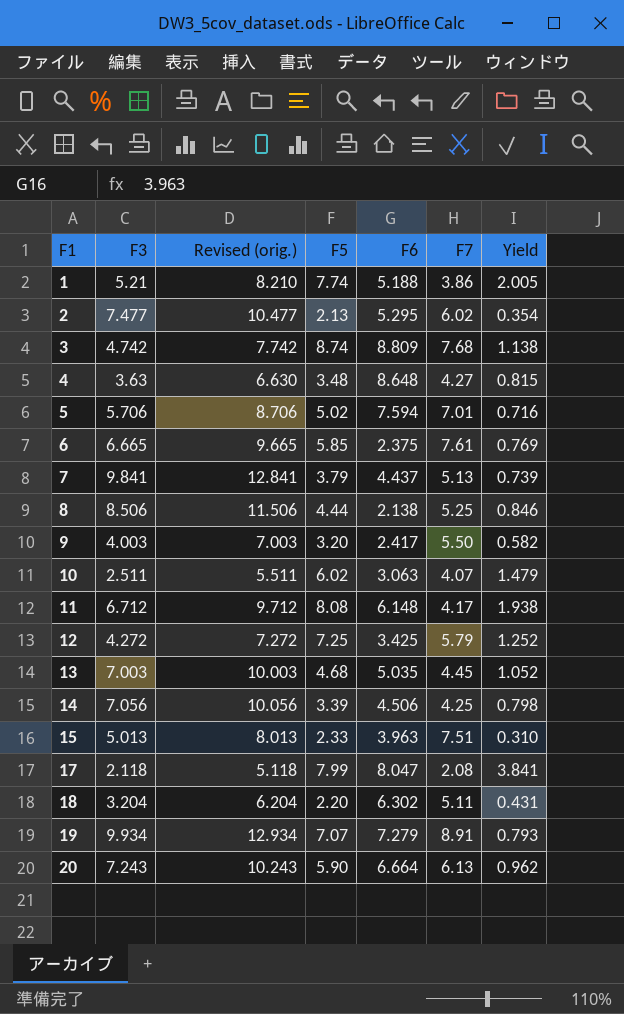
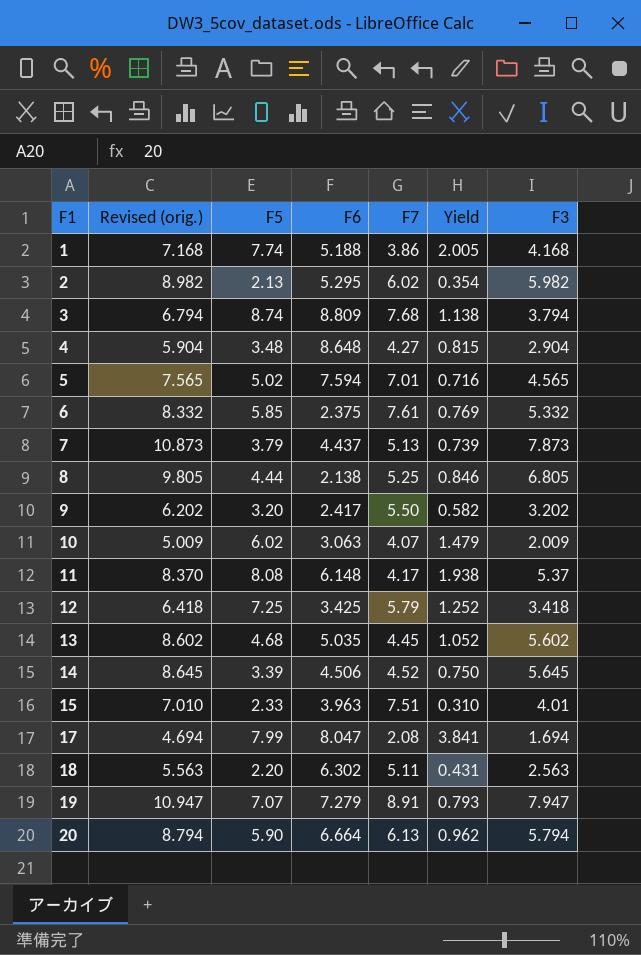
column F3 | position: 2 -> 7
1 | Revised (orig.): 8.210 -> 7.168
1 | F3: 5.21 -> 4.168
2 | Revised (orig.): 10.477 -> 8.982
2 | F3: 7.477 -> 5.982
3 | Revised (orig.): 7.742 -> 6.794
3 | F3: 4.742 -> 3.794
4 | Revised (orig.): 6.630 -> 5.904
4 | F3: 3.63 -> 2.904
5 | Revised (orig.): 8.706 -> 7.565
5 | F3: 5.706 -> 4.565
6 | Revised (orig.): 9.665 -> 8.332
6 | F3: 6.665 -> 5.332
7 | Revised (orig.): 12.841 -> 10.873
7 | F3: 9.841 -> 7.873
8 | Revised (orig.): 11.506 -> 9.805
8 | F3: 8.506 -> 6.805
9 | Revised (orig.): 7.003 -> 6.202
9 | F3: 4.003 -> 3.202
10 | Revised (orig.): 5.511 -> 5.009
10 | F3: 2.511 -> 2.009
11 | Revised (orig.): 9.712 -> 8.370
11 | F3: 6.712 -> 5.37
12 | Revised (orig.): 7.272 -> 6.418
12 | F3: 4.272 -> 3.418
13 | Revised (orig.): 10.003 -> 8.602
13 | F3: 7.003 -> 5.602
14 | Revised (orig.): 10.056 -> 8.645
14 | F7: 4.25 -> 4.52
14 | Yield: 0.798 -> 0.750
14 | F3: 7.056 -> 5.645
15 | Revised (orig.): 8.013 -> 7.010
15 | F3: 5.013 -> 4.01
17 | Revised (orig.): 5.118 -> 4.694
17 | F3: 2.118 -> 1.694
18 | Revised (orig.): 6.204 -> 5.563
18 | F3: 3.204 -> 2.563
19 | Revised (orig.): 12.934 -> 10.947
19 | F3: 9.934 -> 7.947
20 | Revised (orig.): 10.243 -> 8.794
20 | F3: 7.243 -> 5.794

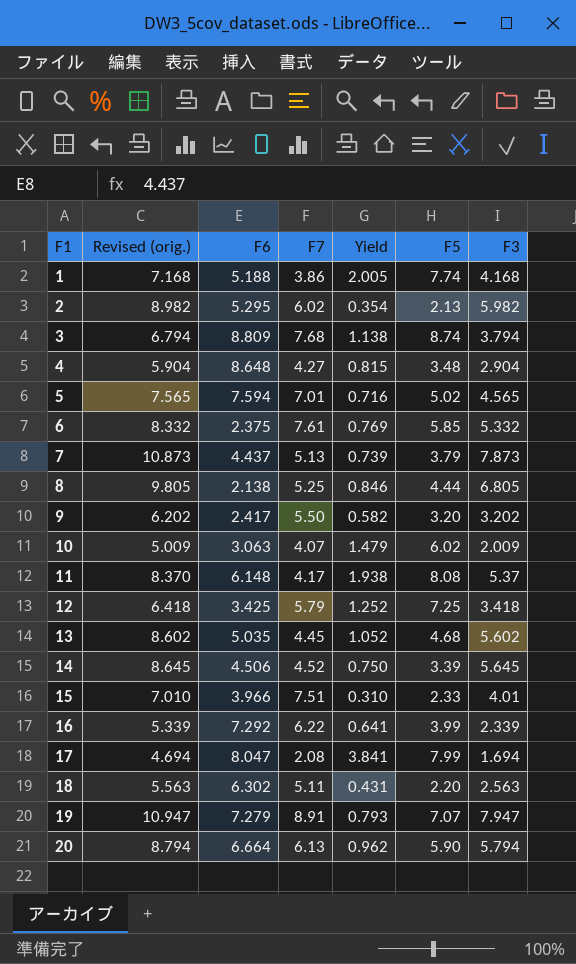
column F5 | position: 3 -> 6
15 | F6: 3.963 -> 3.966
row 16: none -> 5.339 | 7.292 | 6.22 | 0.641 | 3.99 | 2.339

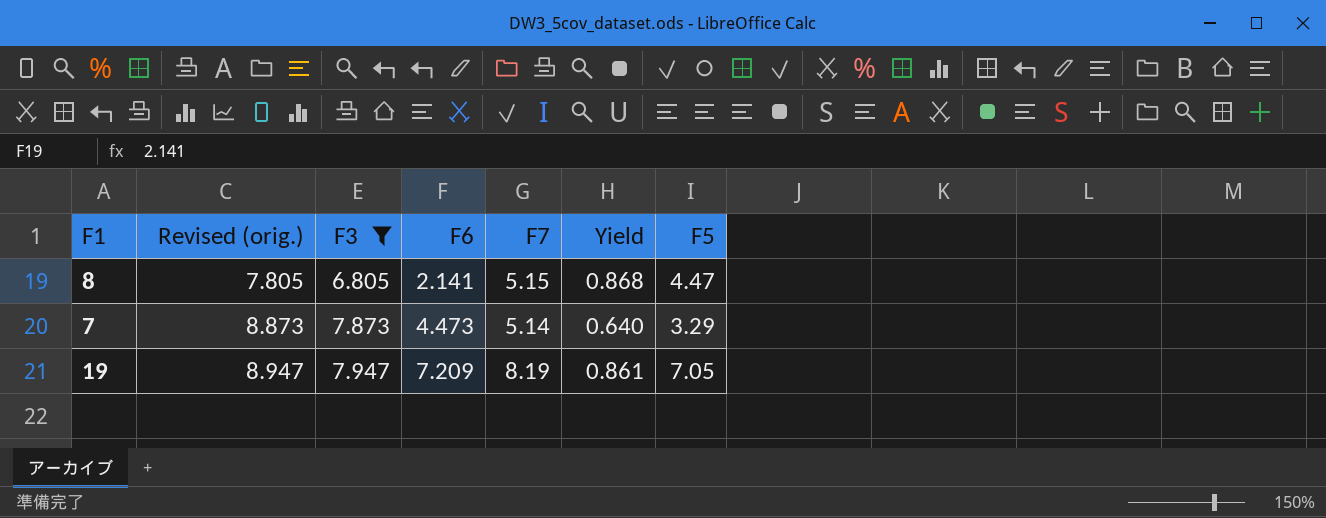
filter: none -> F3 >= 6.805
row order: F1 ascending -> Revised (orig.) ascending
column Revised (orig.) | formula: [F3] + 3 -> [F3] + 1
column F3 | position: 7 -> 3
8 | F6: 2.138 -> 2.141
8 | F7: 5.25 -> 5.15
8 | Yield: 0.846 -> 0.868
8 | F5: 4.44 -> 4.47
7 | F6: 4.437 -> 4.473
7 | F7: 5.13 -> 5.14
7 | Yield: 0.739 -> 0.640
7 | F5: 3.79 -> 3.29
19 | F6: 7.279 -> 7.209
19 | F7: 8.91 -> 8.19
19 | Yield: 0.793 -> 0.861
19 | F5: 7.07 -> 7.05

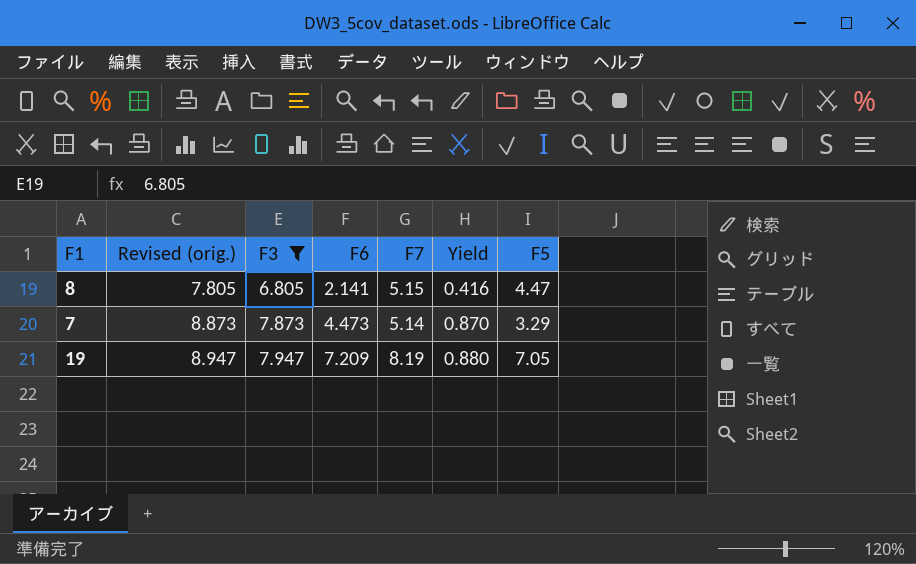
column Yield | formula: [F5] / [F7] -> [F6] / [F7]

